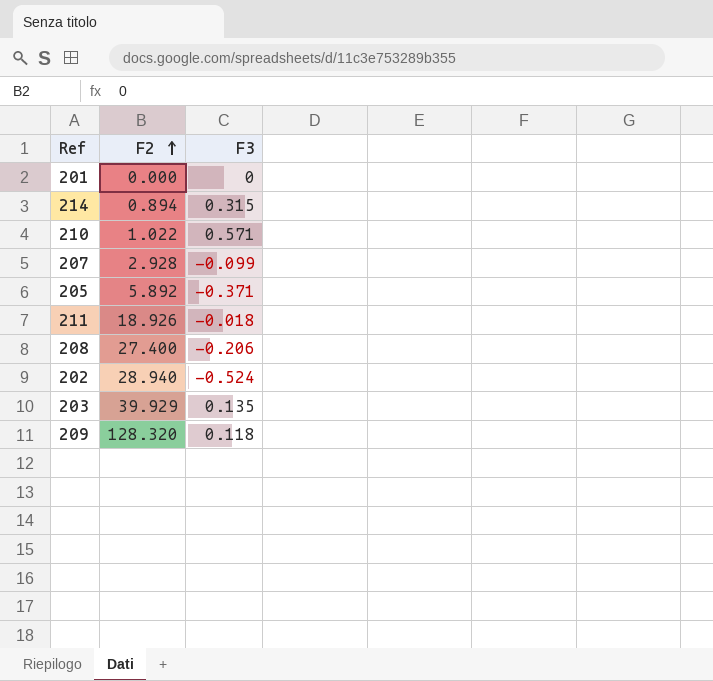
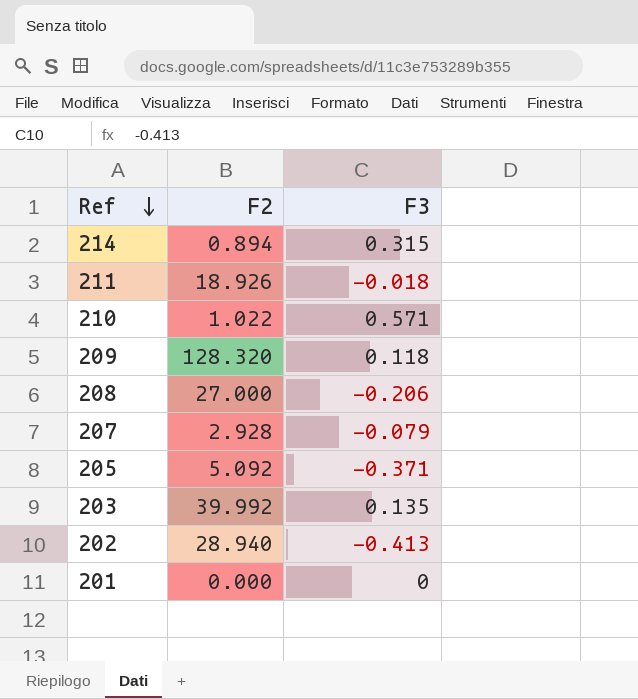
row order: F2 ascending -> Ref descending
208 | F2: 27.400 -> 27.000
207 | F3: -0.099 -> -0.079
205 | F2: 5.892 -> 5.092
203 | F2: 39.929 -> 39.992
202 | F3: -0.524 -> -0.413

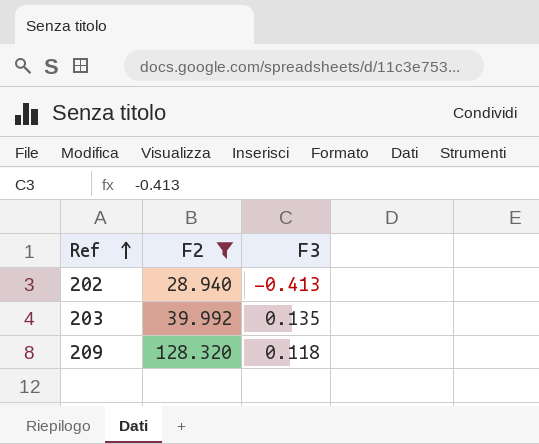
filter: none -> F2 >= 28.940
row order: Ref descending -> Ref ascending

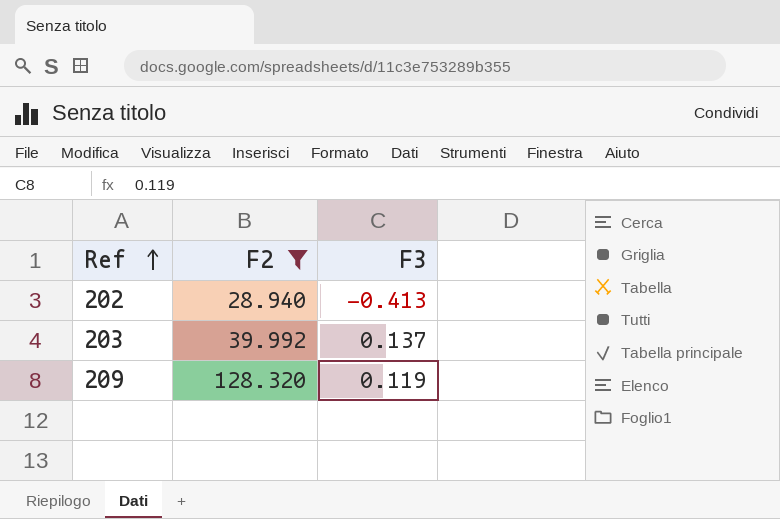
203 | F3: 0.135 -> 0.137
209 | F3: 0.118 -> 0.119

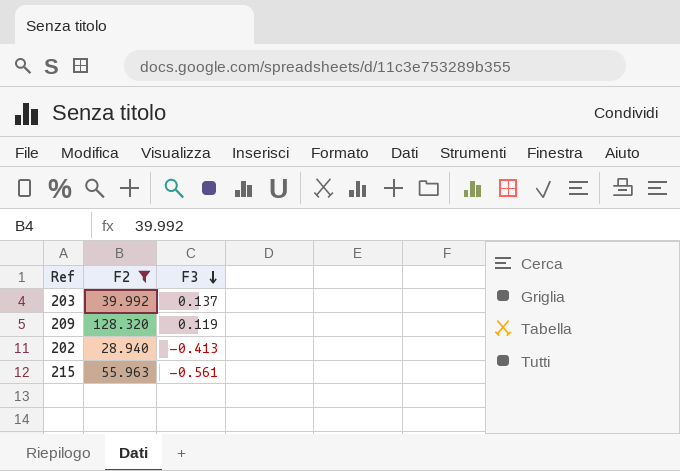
row order: Ref ascending -> F3 descending
row 215: none -> 55.963 | -0.561

